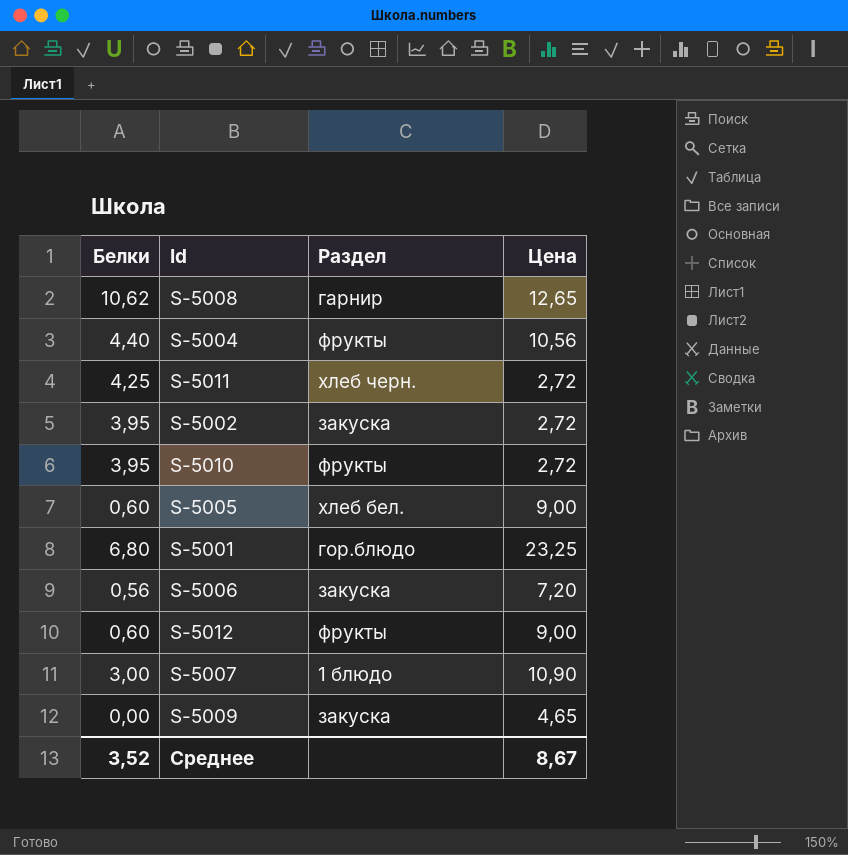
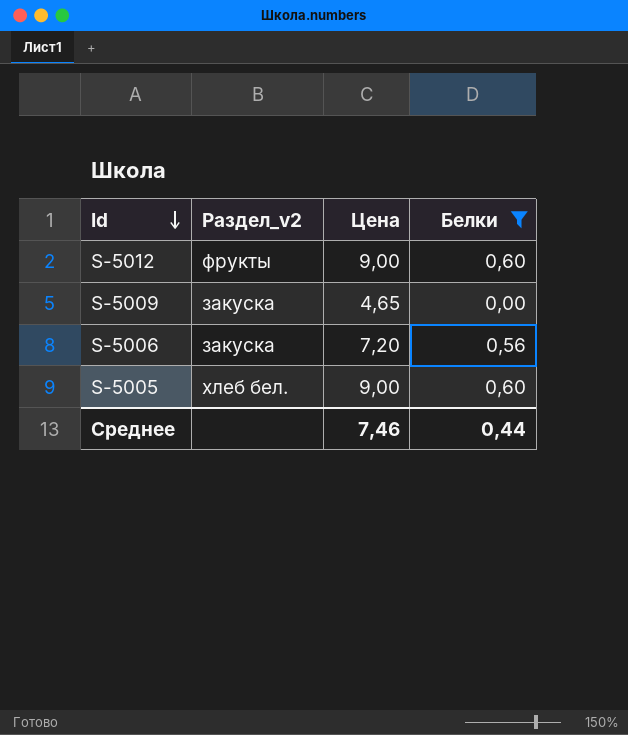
filter: none -> Белки <= 0,60
row order: none -> Id descending
column name: Раздел -> Раздел_v2
column Белки | position: 1 -> 4
Среднее | Цена: 8,67 -> 7,46
Среднее | Белки: 3,52 -> 0,44

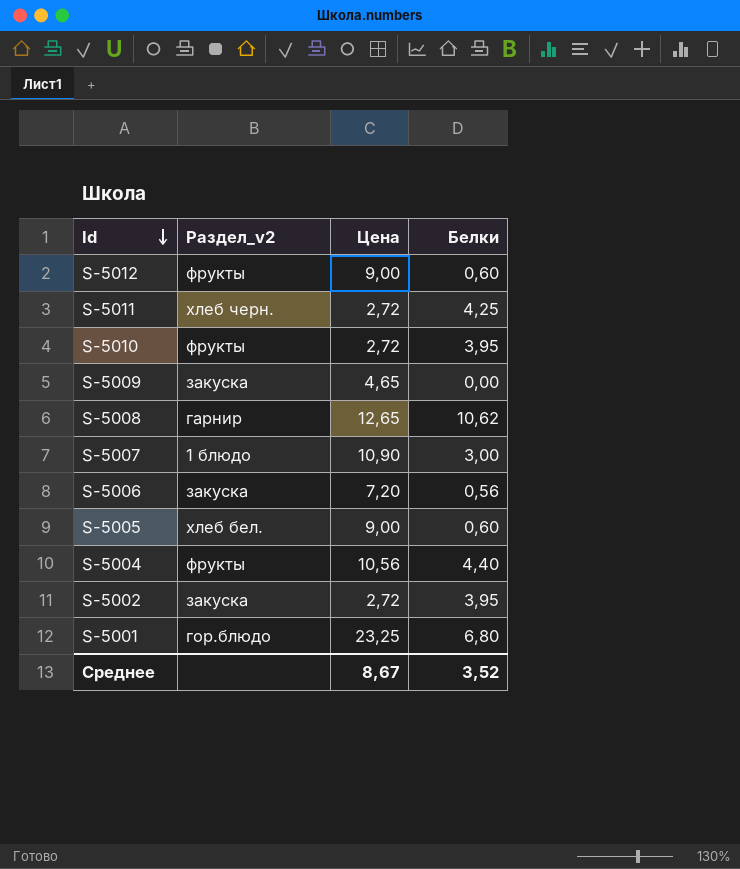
filter: Белки <= 0,60 -> none
Среднее | Цена: 7,46 -> 8,67
Среднее | Белки: 0,44 -> 3,52

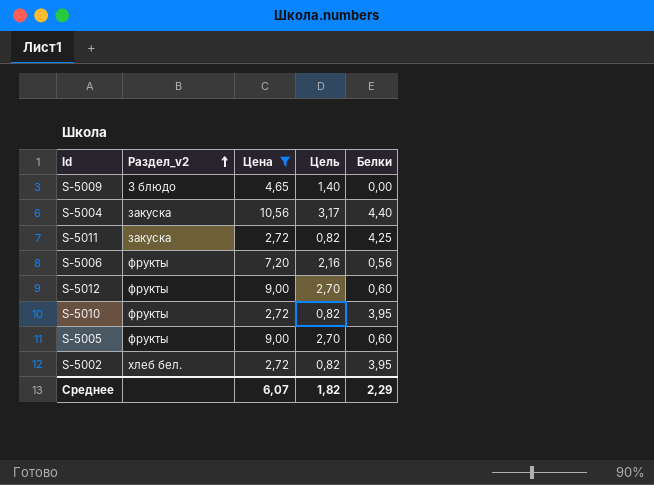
filter: none -> Цена <= 10,56
row order: Id descending -> Раздел_v2 ascending
column Цель | formula: none -> [Цена] * 0,3
S-5009 | Раздел_v2: закуска -> 3 блюдо
S-5004 | Раздел_v2: фрукты -> закуска
S-5011 | Раздел_v2: хлеб черн. -> закуска
S-5006 | Раздел_v2: закуска -> фрукты
S-5005 | Раздел_v2: хлеб бел. -> фрукты
S-5002 | Раздел_v2: закуска -> хлеб бел.
Среднее | Цена: 8,67 -> 6,07
Среднее | Белки: 3,52 -> 2,29

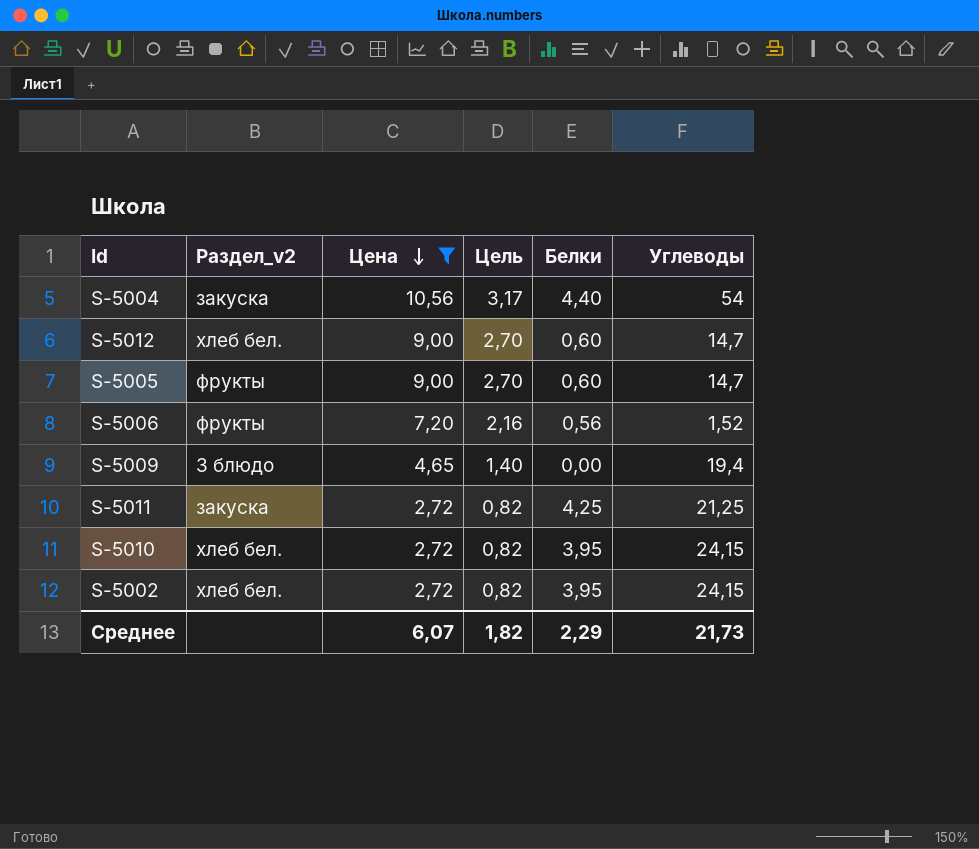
row order: Раздел_v2 ascending -> Цена descending
column Углеводы | position: none -> 6
S-5012 | Раздел_v2: фрукты -> хлеб бел.
S-5010 | Раздел_v2: фрукты -> хлеб бел.

